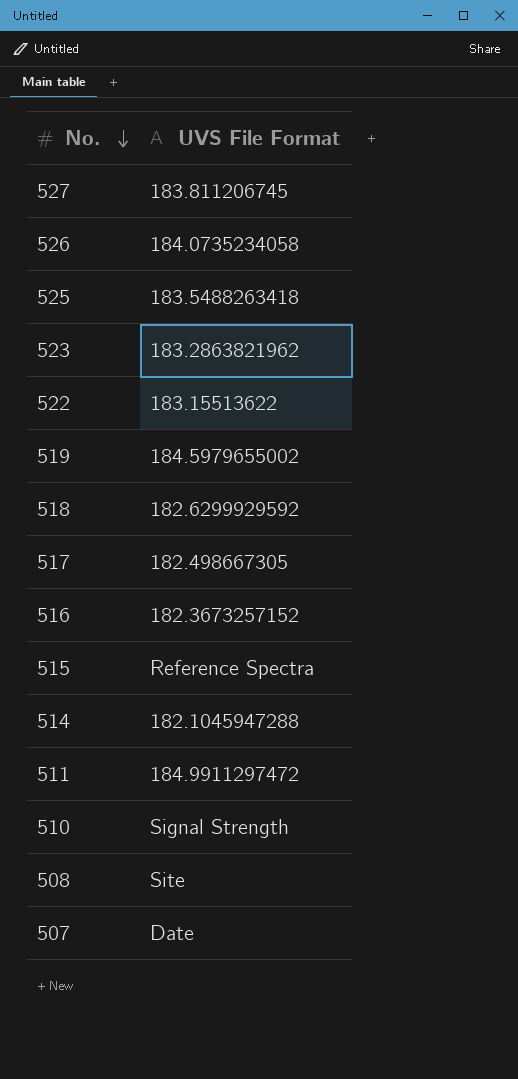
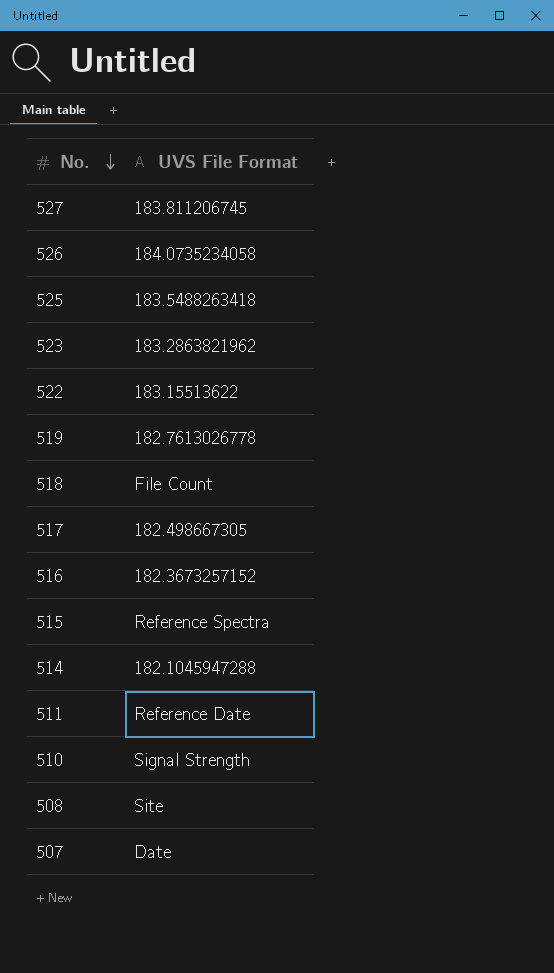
519 | UVS File Format: 184.5979655002 -> 182.7613026778
518 | UVS File Format: 182.6299929592 -> File Count
511 | UVS File Format: 184.9911297472 -> Reference Date

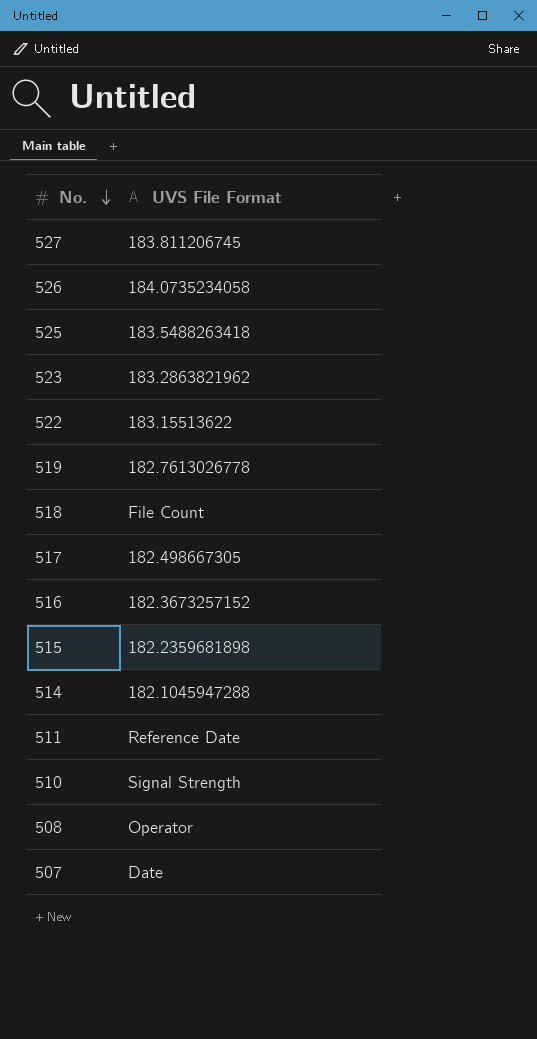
515 | UVS File Format: Reference Spectra -> 182.2359681898
508 | UVS File Format: Site -> Operator

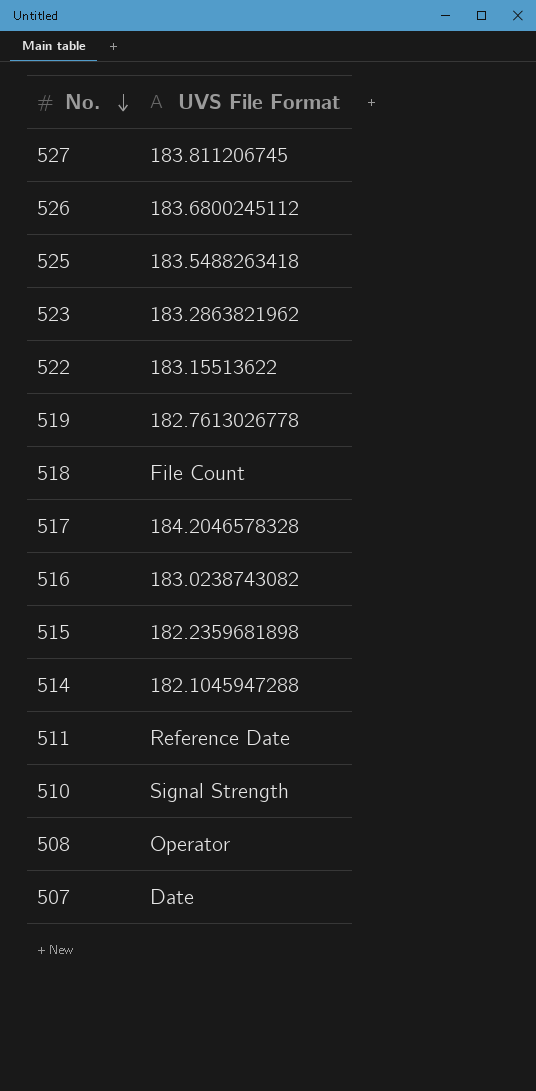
526 | UVS File Format: 184.0735234058 -> 183.6800245112
517 | UVS File Format: 182.498667305 -> 184.2046578328
516 | UVS File Format: 182.3673257152 -> 183.0238743082

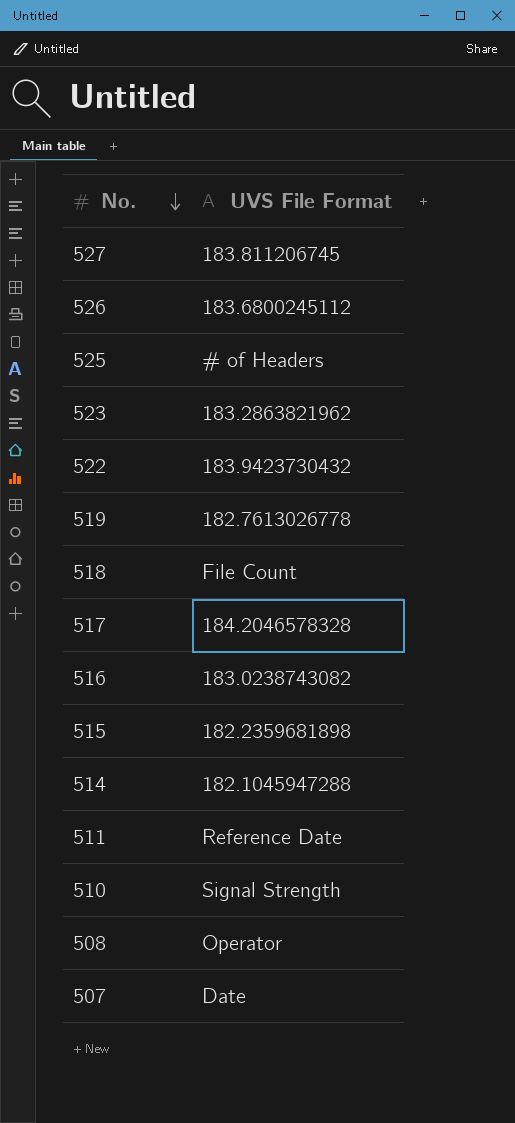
525 | UVS File Format: 183.5488263418 -> # of Headers
522 | UVS File Format: 183.15513622 -> 183.9423730432

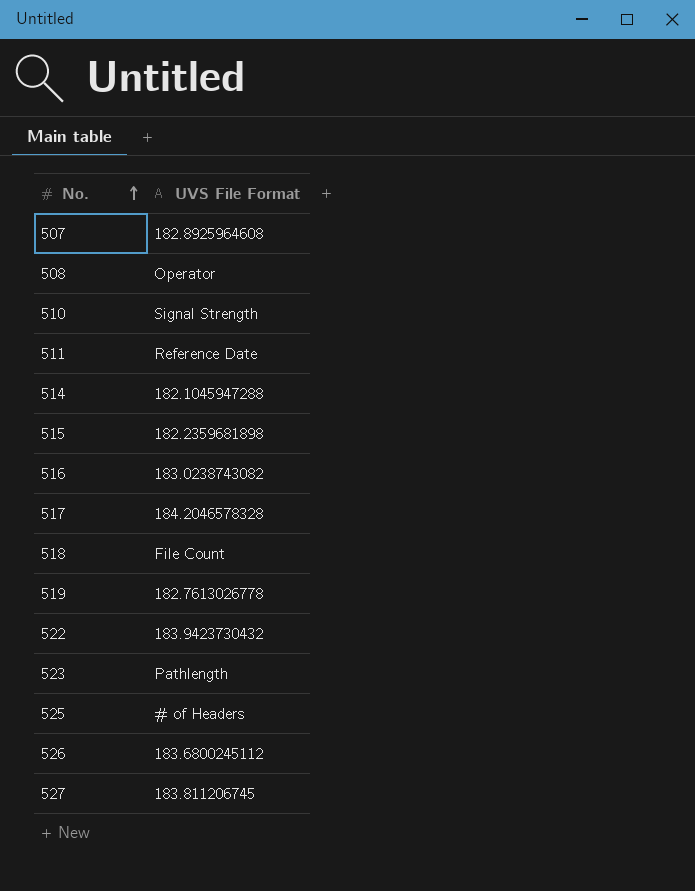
row order: No. descending -> No. ascending
507 | UVS File Format: Date -> 182.8925964608
523 | UVS File Format: 183.2863821962 -> Pathlength

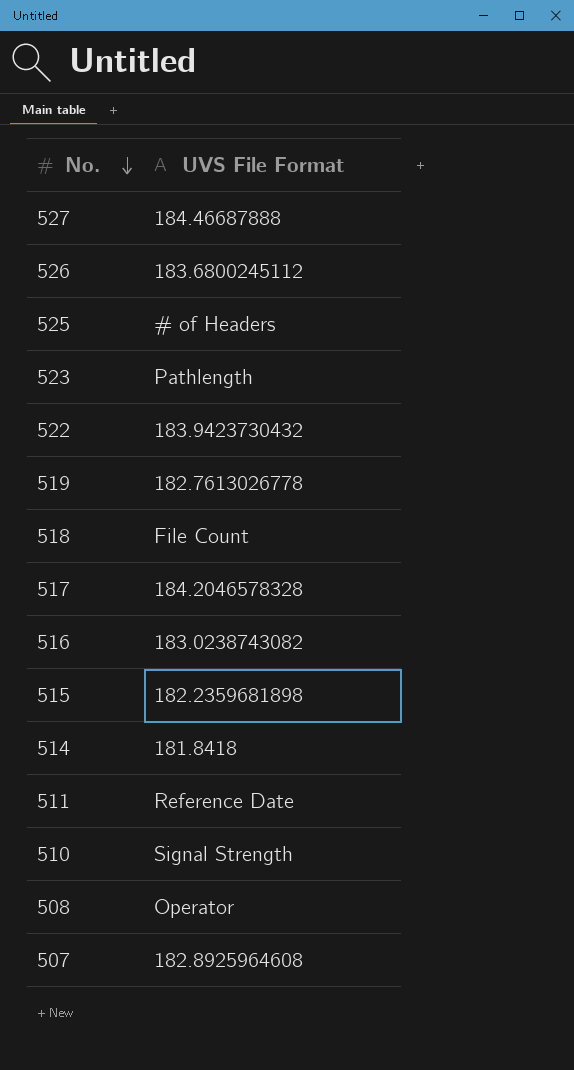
row order: No. ascending -> No. descending
527 | UVS File Format: 183.811206745 -> 184.46687888
514 | UVS File Format: 182.1045947288 -> 181.8418

